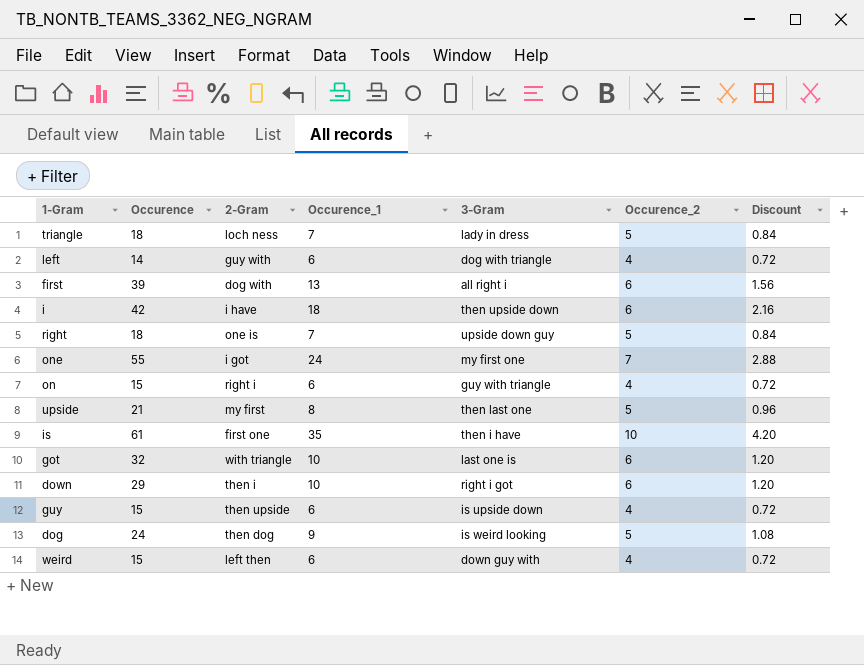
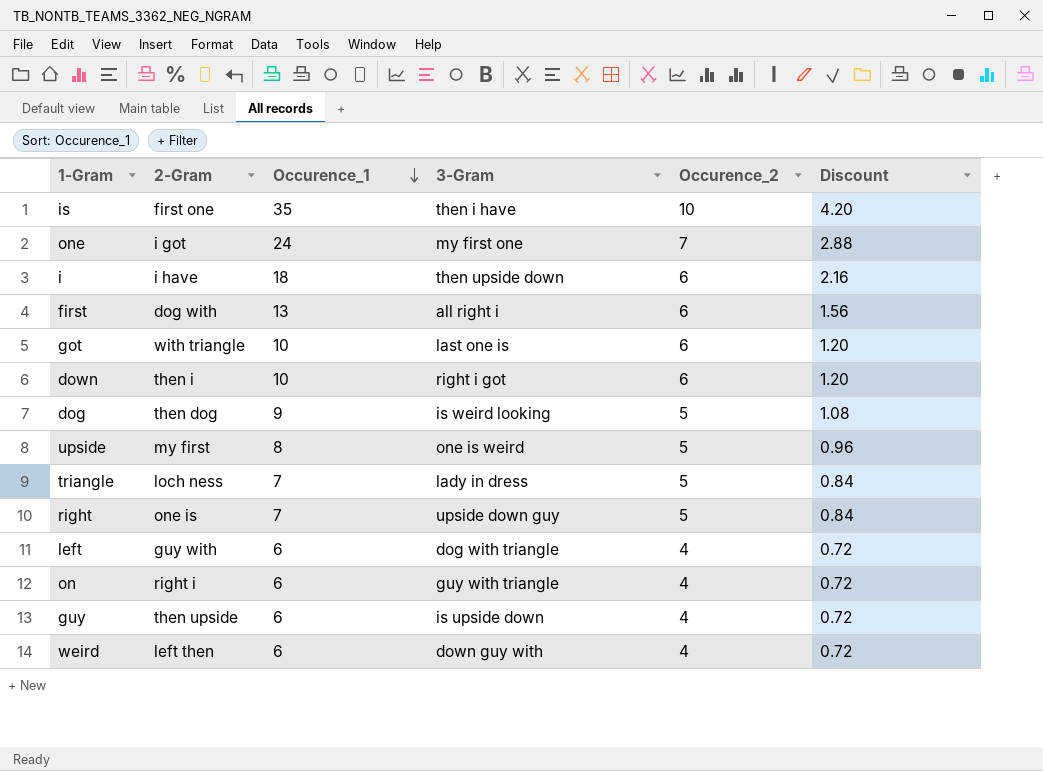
row order: none -> Occurence_1 descending
column Occurence | position: 2 -> none
upside | 3-Gram: then last one -> one is weird

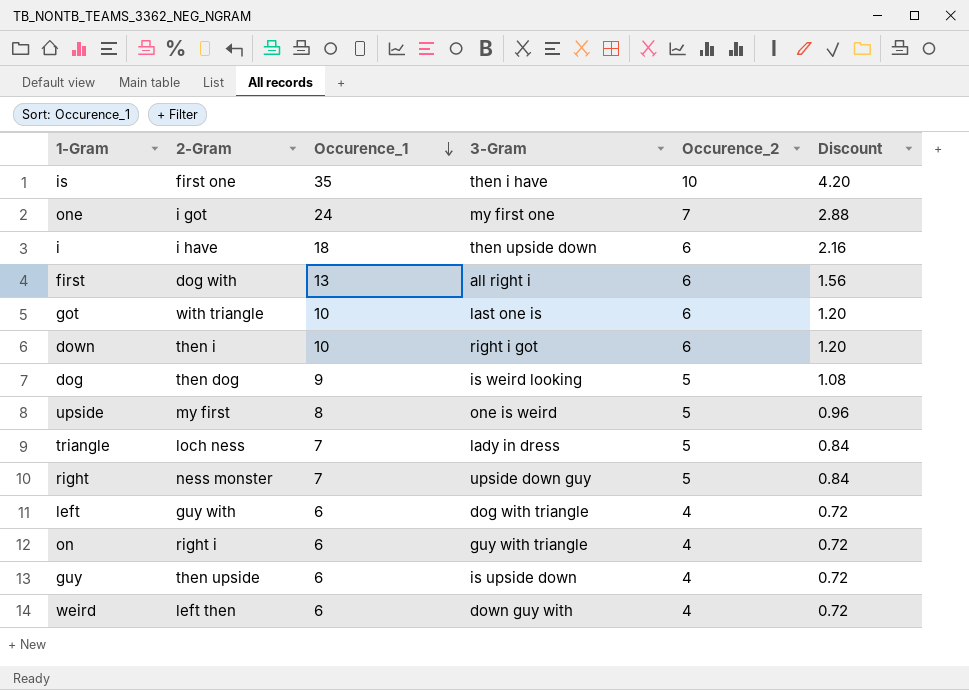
right | 2-Gram: one is -> ness monster

